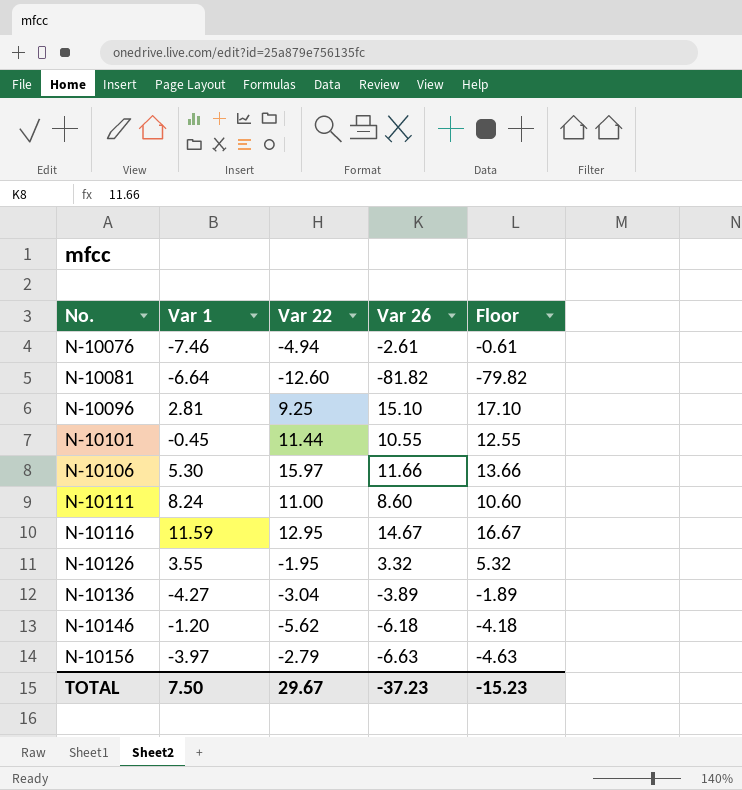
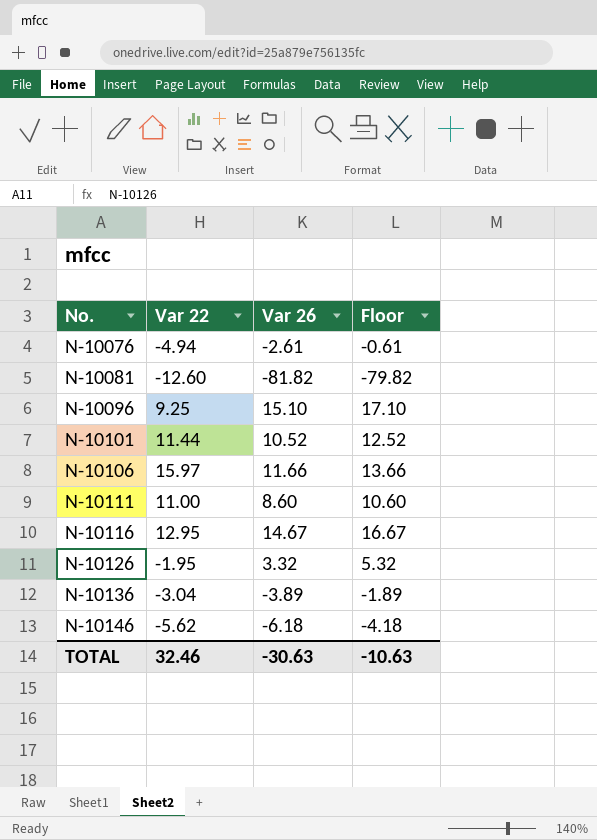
column Var 1 | position: 2 -> none
row N-10156: -3.97 | -2.79 | -6.63 | -4.63 -> none
N-10101 | Var 26: 10.55 -> 10.52
N-10101 | Floor: 12.55 -> 12.52
TOTAL | Var 22: 29.67 -> 32.46
TOTAL | Var 26: -37.23 -> -30.63
TOTAL | Floor: -15.23 -> -10.63

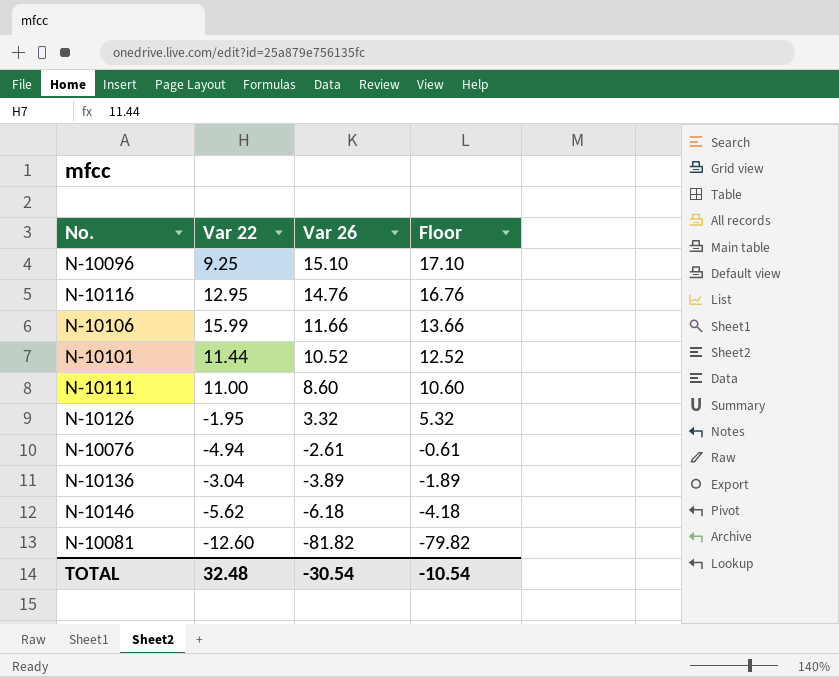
row order: No. ascending -> Var 26 descending
N-10116 | Var 26: 14.67 -> 14.76
N-10116 | Floor: 16.67 -> 16.76
N-10106 | Var 22: 15.97 -> 15.99
TOTAL | Var 22: 32.46 -> 32.48
TOTAL | Var 26: -30.63 -> -30.54
TOTAL | Floor: -10.63 -> -10.54

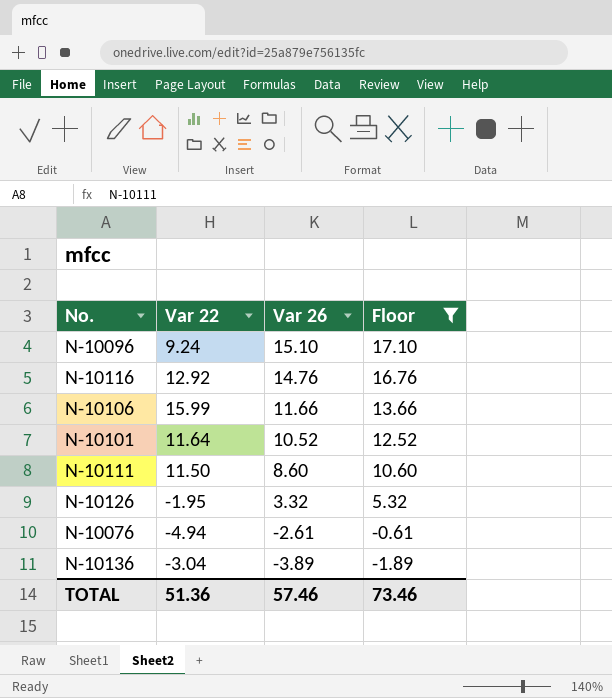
filter: none -> Floor >= -1.89
N-10096 | Var 22: 9.25 -> 9.24
N-10116 | Var 22: 12.95 -> 12.92
N-10101 | Var 22: 11.44 -> 11.64
N-10111 | Var 22: 11.00 -> 11.50
TOTAL | Var 22: 32.48 -> 51.36
TOTAL | Var 26: -30.54 -> 57.46
TOTAL | Floor: -10.54 -> 73.46

